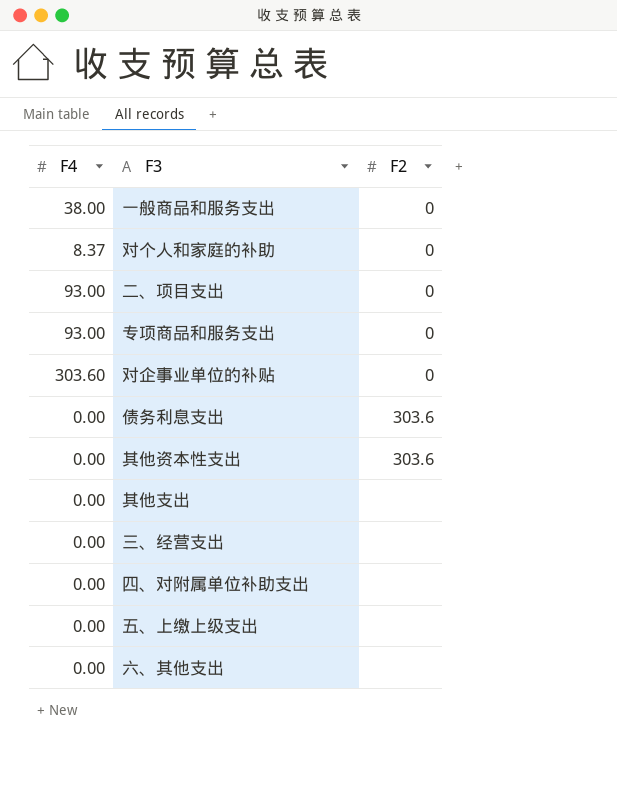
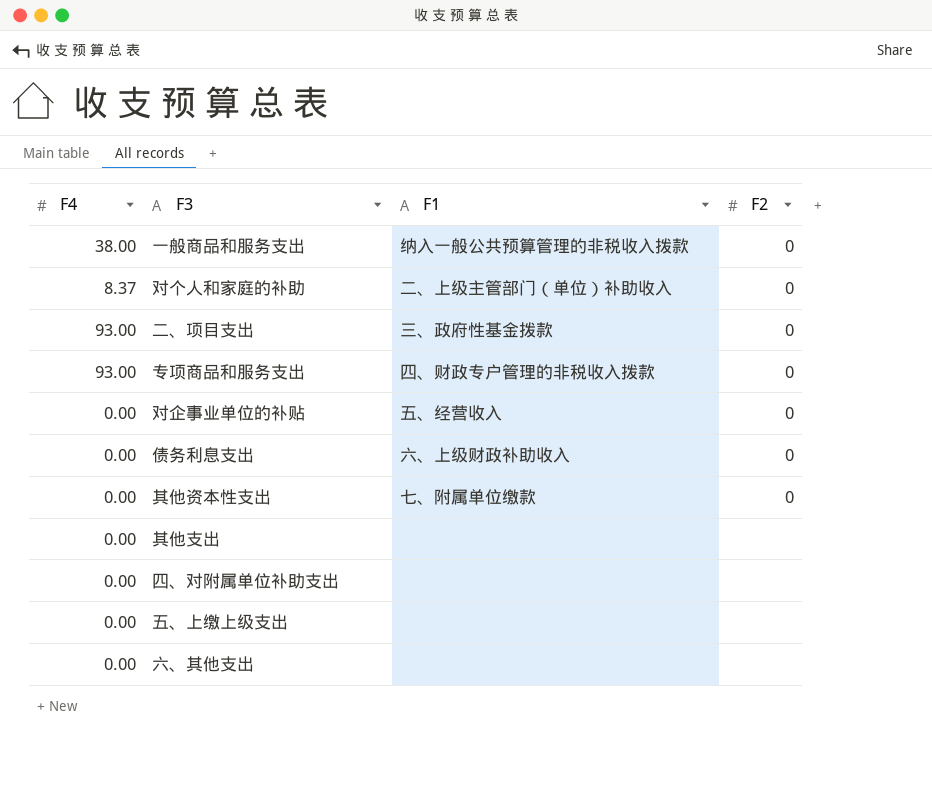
column F1 | position: none -> 3
row 三、经营支出: 0.00 | none -> none
对企事业单位的补贴 | F4: 303.60 -> 0.00
债务利息支出 | F2: 303.6 -> 0
其他资本性支出 | F2: 303.6 -> 0

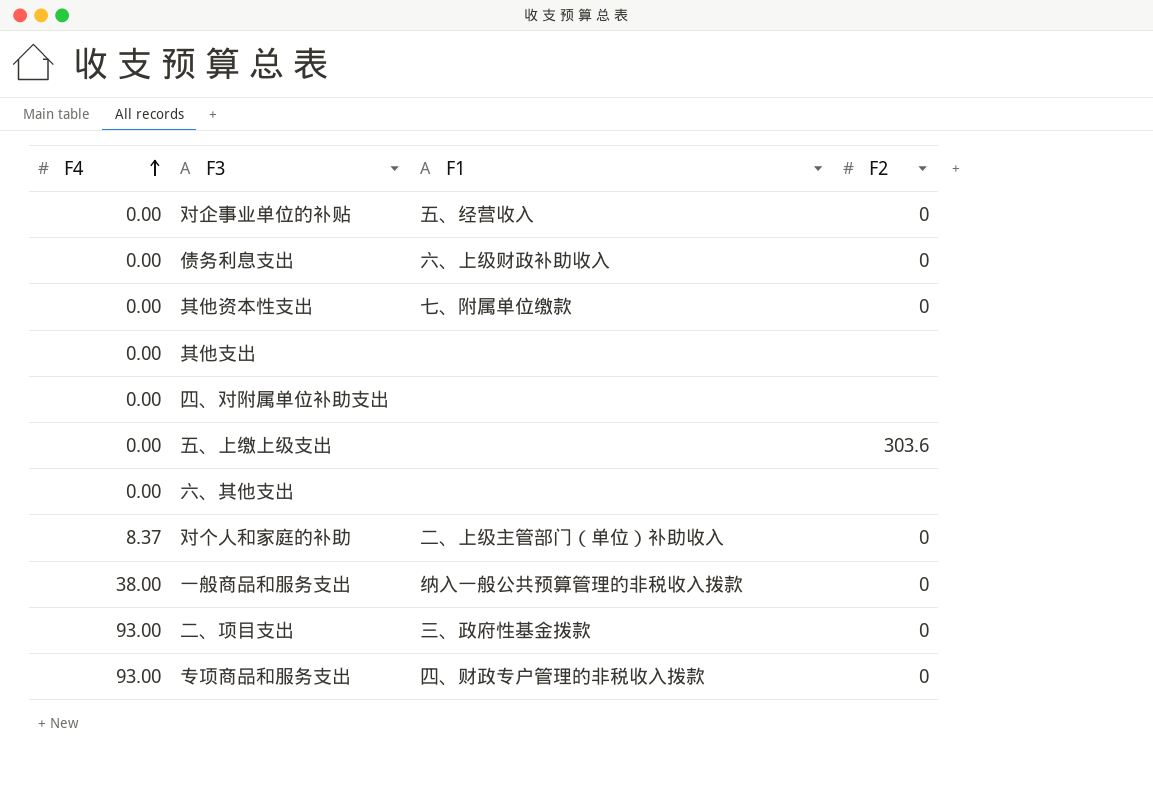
row order: none -> F4 ascending
五、上缴上级支出 | F2: none -> 303.6

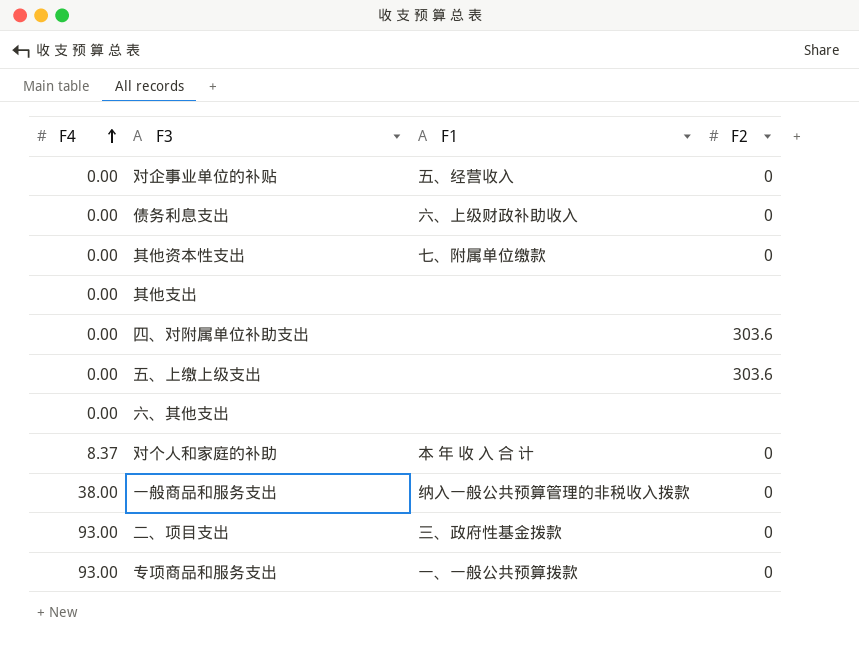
四、对附属单位补助支出 | F2: none -> 303.6
对个人和家庭的补助 | F1: 二、上级主管部门（单位）补助收入 -> 本 年 收 入 合 计
专项商品和服务支出 | F1: 四、财政专户管理的非税收入拨款 -> 一、一般公共预算拨款

